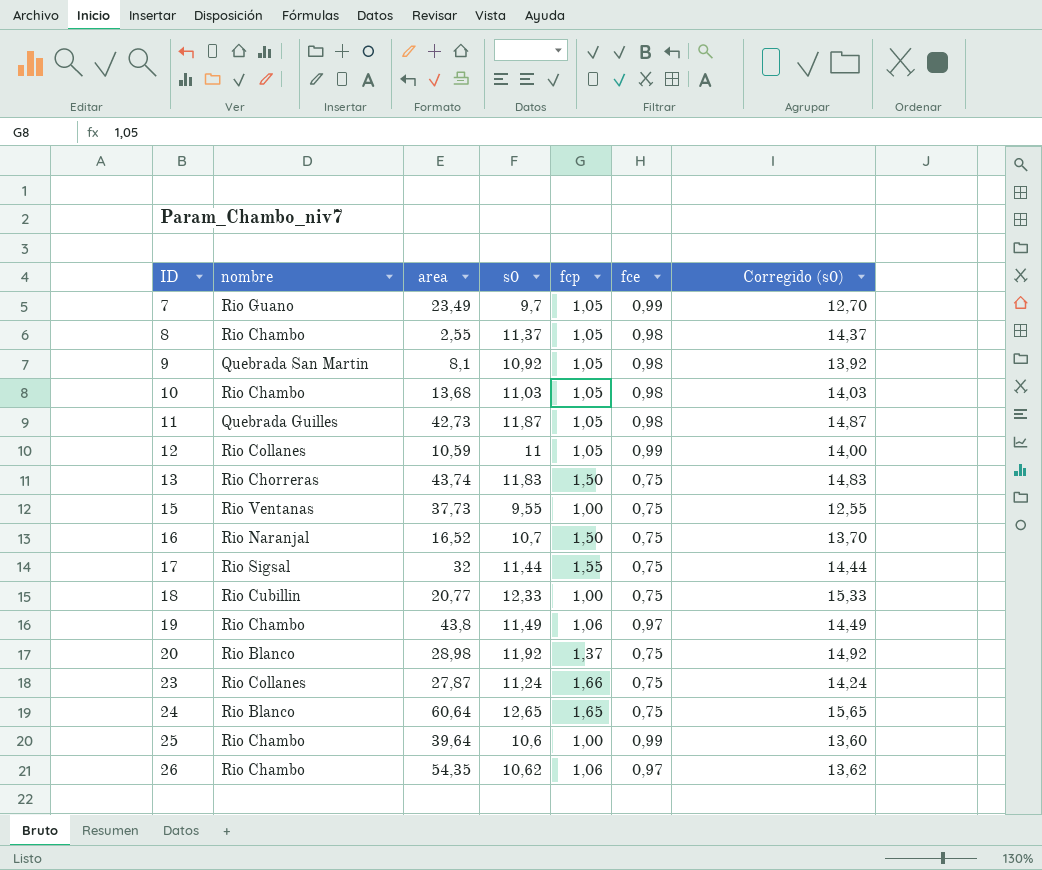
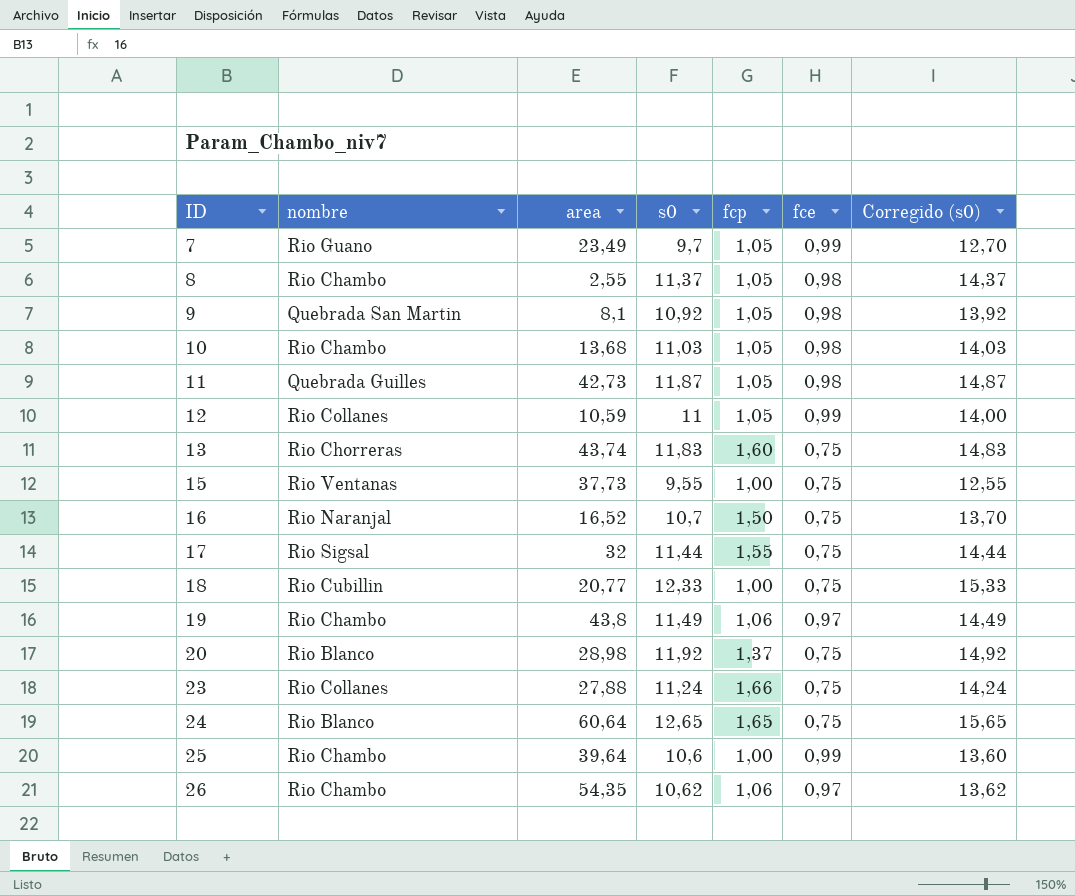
13 | fcp: 1,50 -> 1,60
23 | area: 27,87 -> 27,88

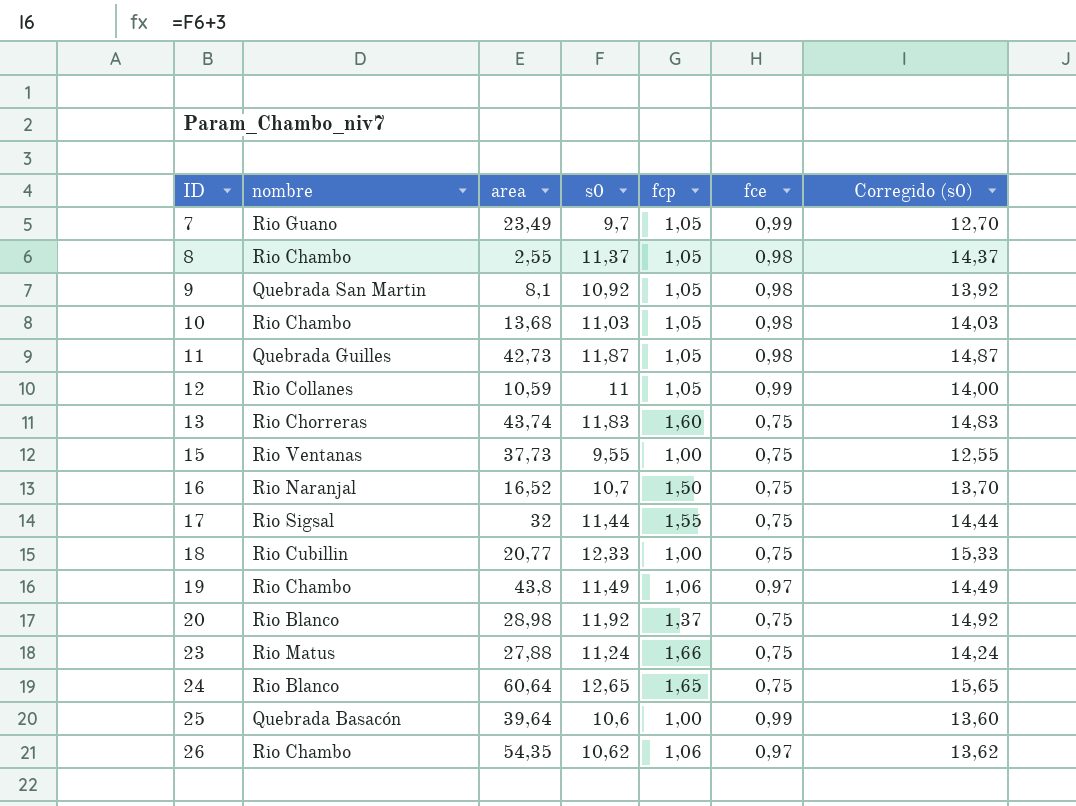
23 | nombre: Rio Collanes -> Rio Matus
25 | nombre: Rio Chambo -> Quebrada Basacón

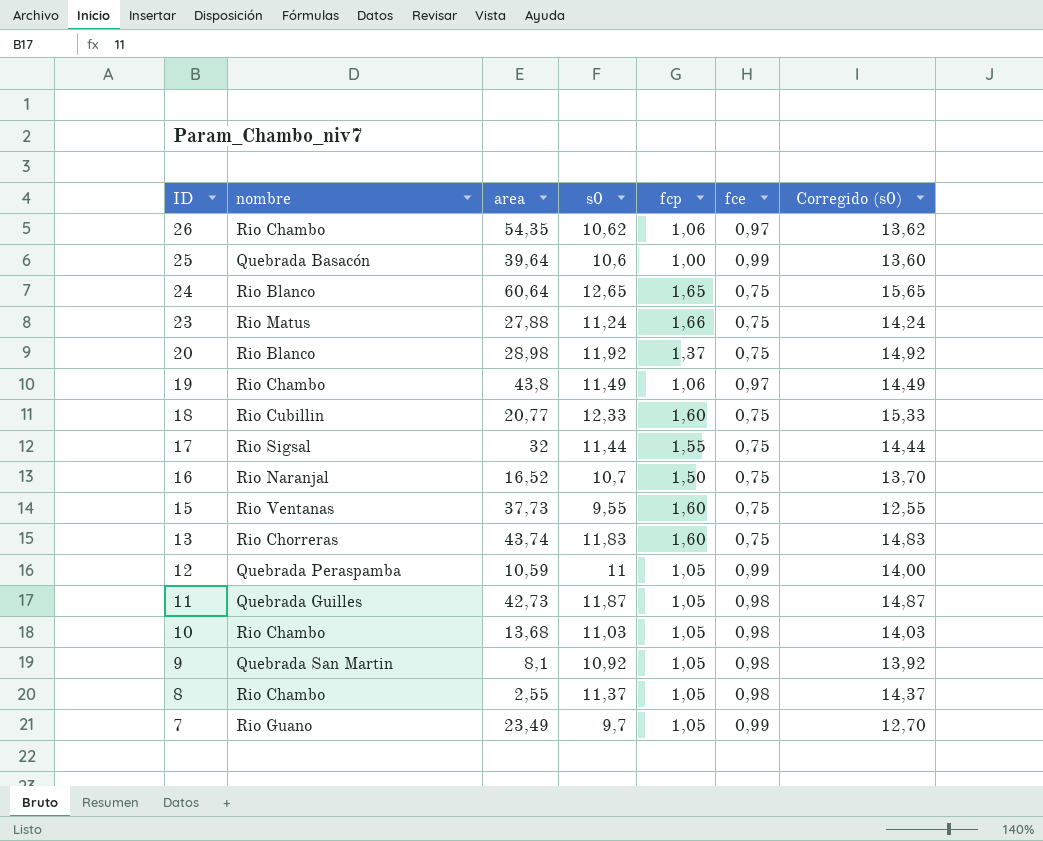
row order: ID ascending -> ID descending
18 | fcp: 1,00 -> 1,60
15 | fcp: 1,00 -> 1,60
12 | nombre: Rio Collanes -> Quebrada Peraspamba

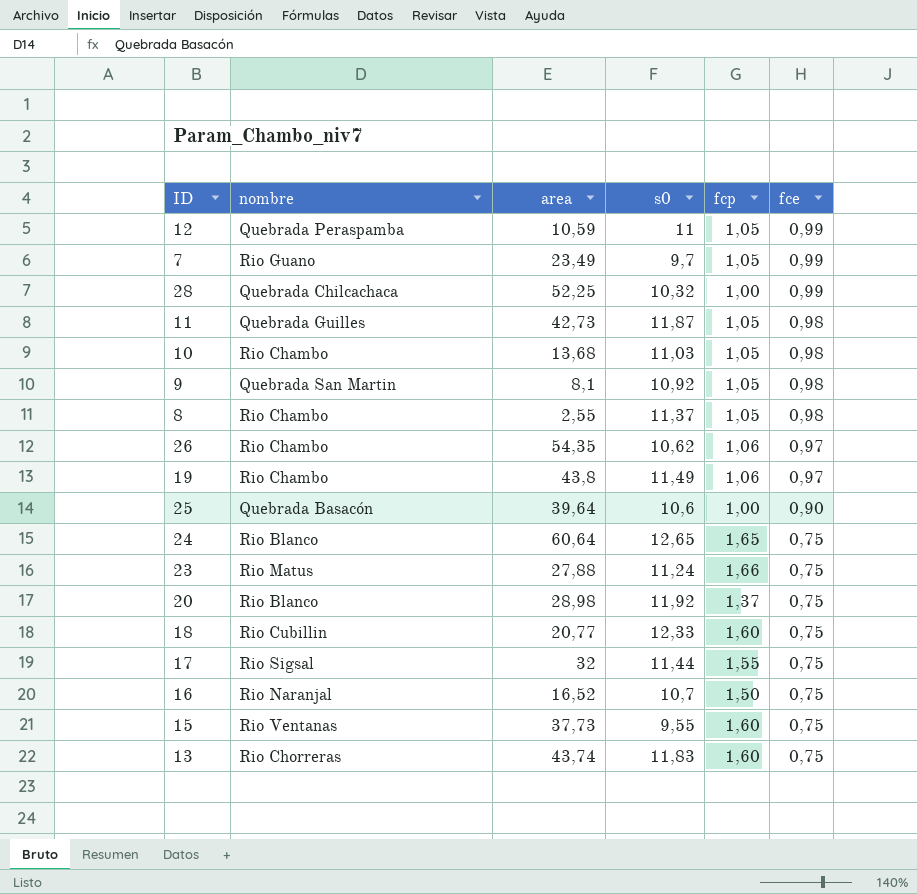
row order: ID descending -> fce descending
column Corregido (s0) | formula: [s0] + 3 -> none
row 28: none -> Quebrada Chilcachaca | 52,25 | 10,32 | 1,00 | 0,99
25 | fce: 0,99 -> 0,90

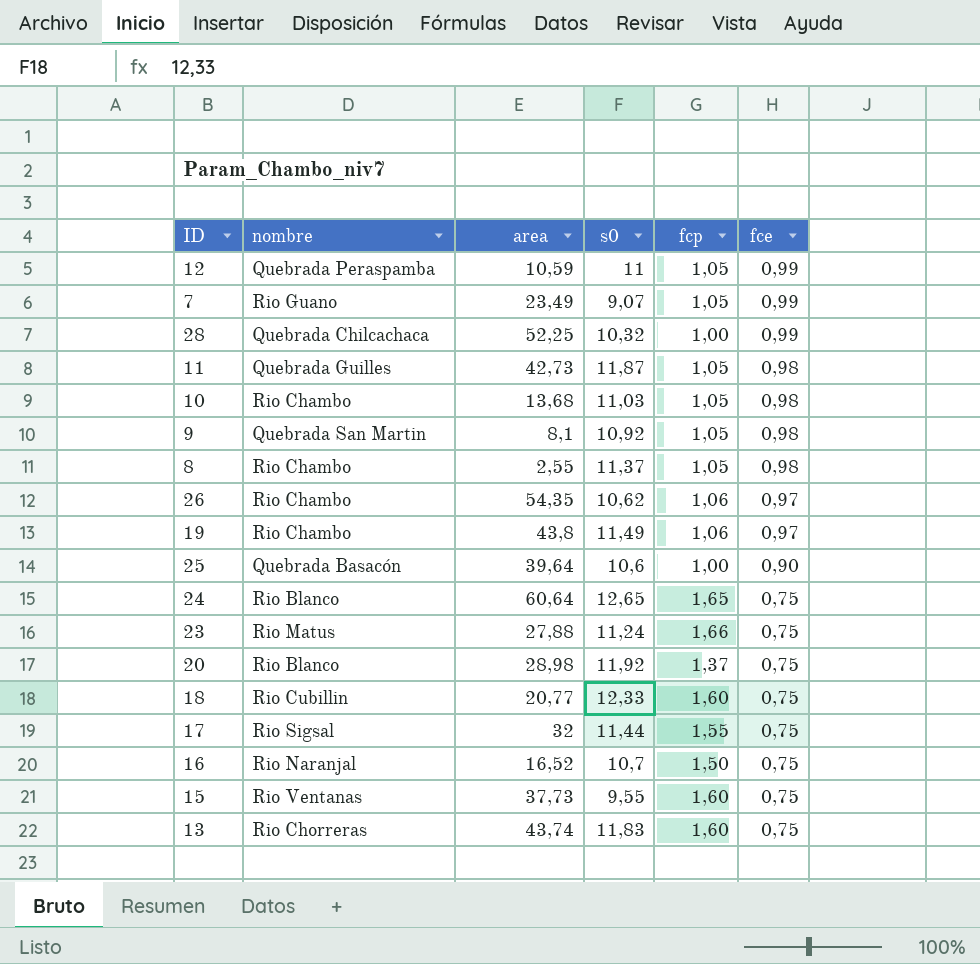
7 | s0: 9,7 -> 9,07

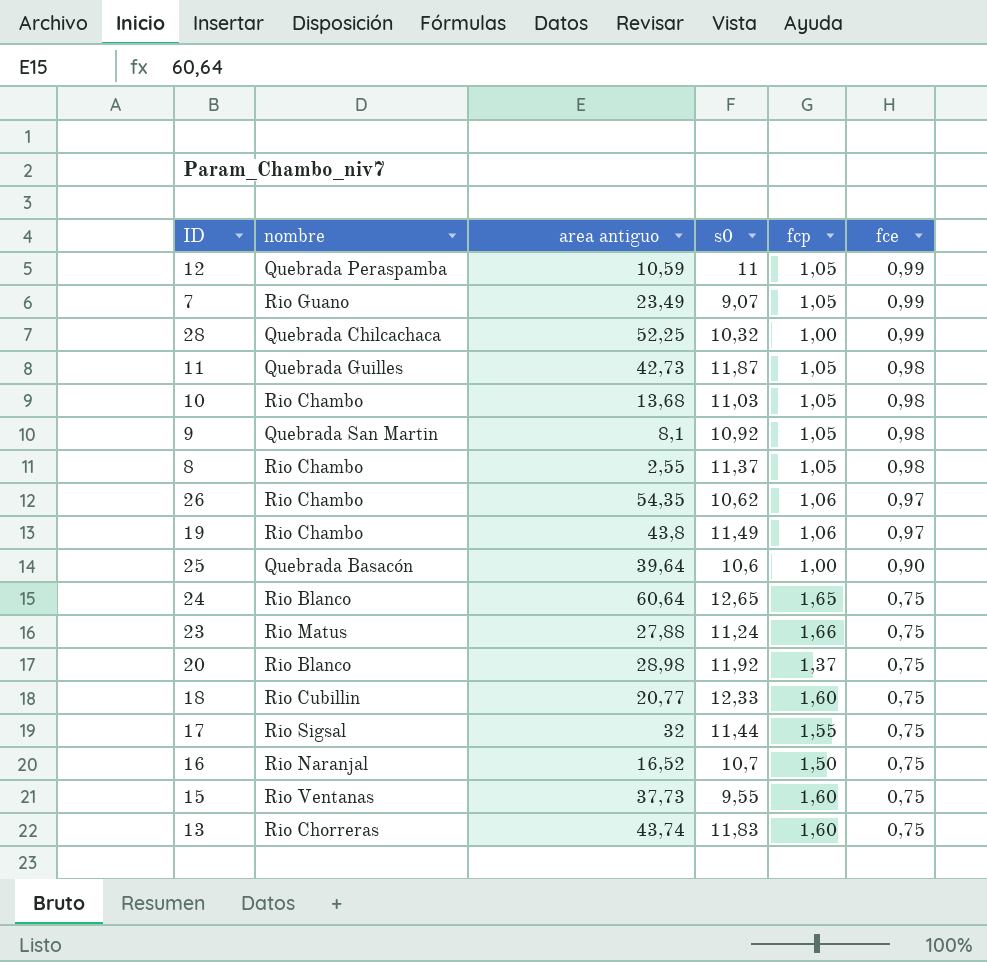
column name: area -> area antiguo

